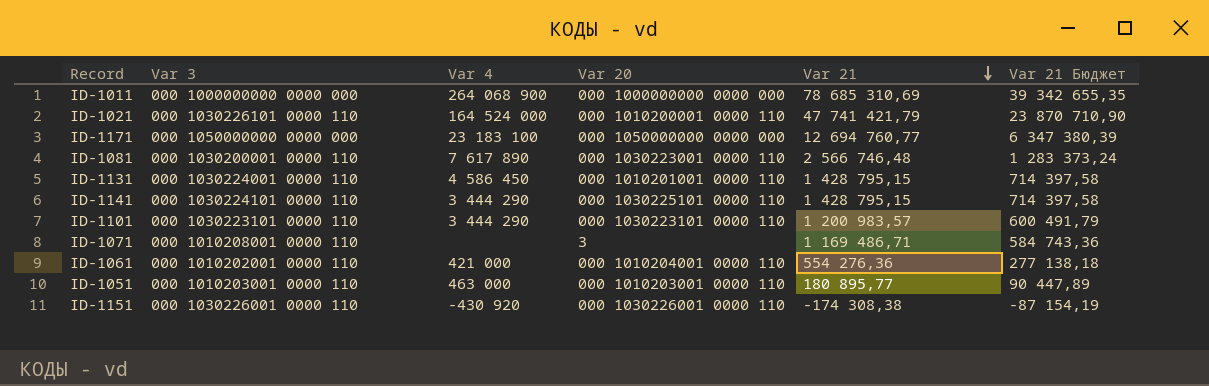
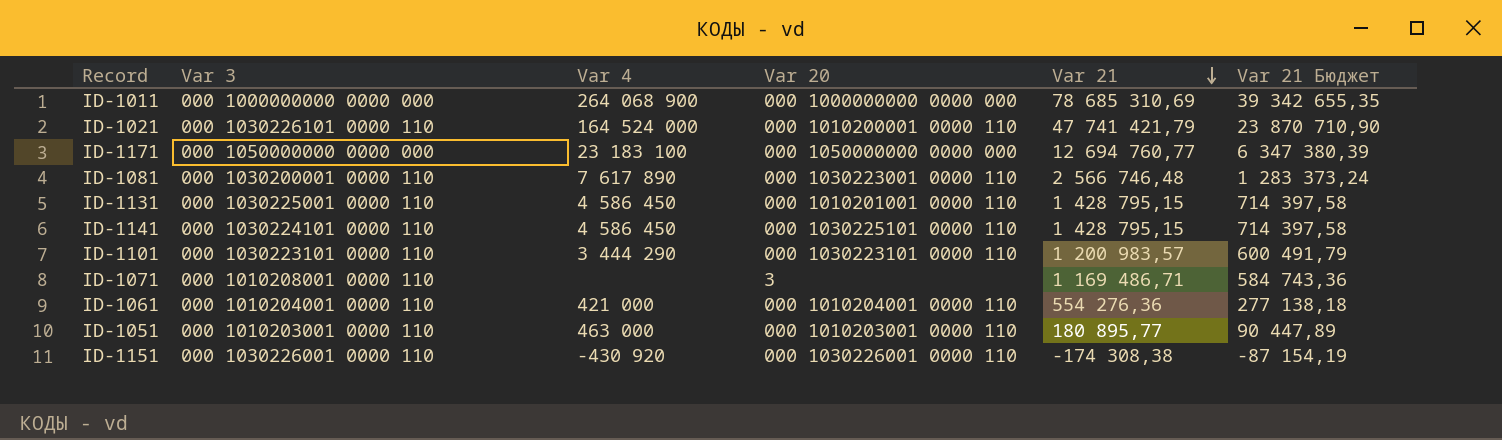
ID-1131 | Var 3: 000 1030224001 0000 110 -> 000 1030225001 0000 110
ID-1141 | Var 4: 3 444 290 -> 4 586 450
ID-1061 | Var 3: 000 1010202001 0000 110 -> 000 1010204001 0000 110

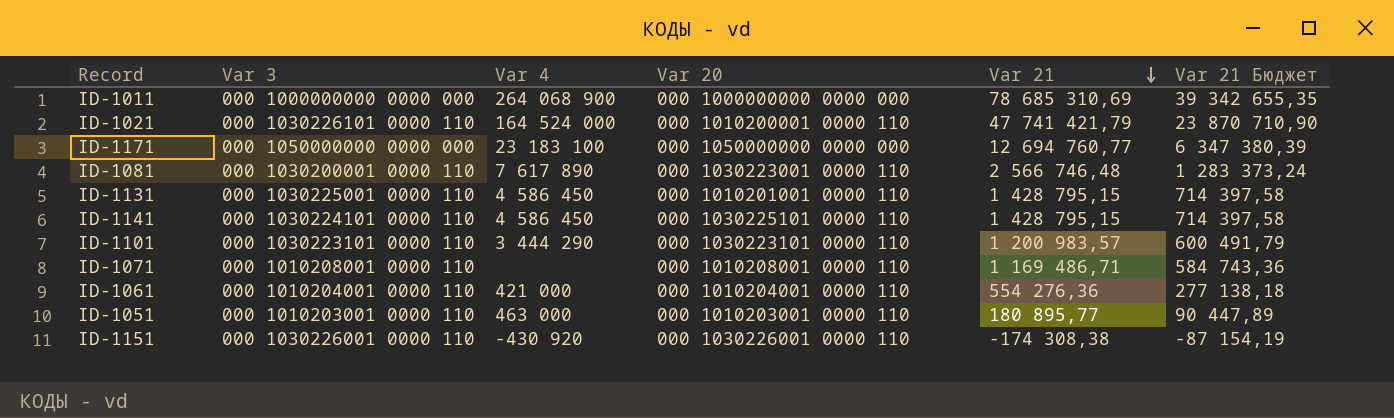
ID-1071 | Var 20: 3 -> 000 1010208001 0000 110

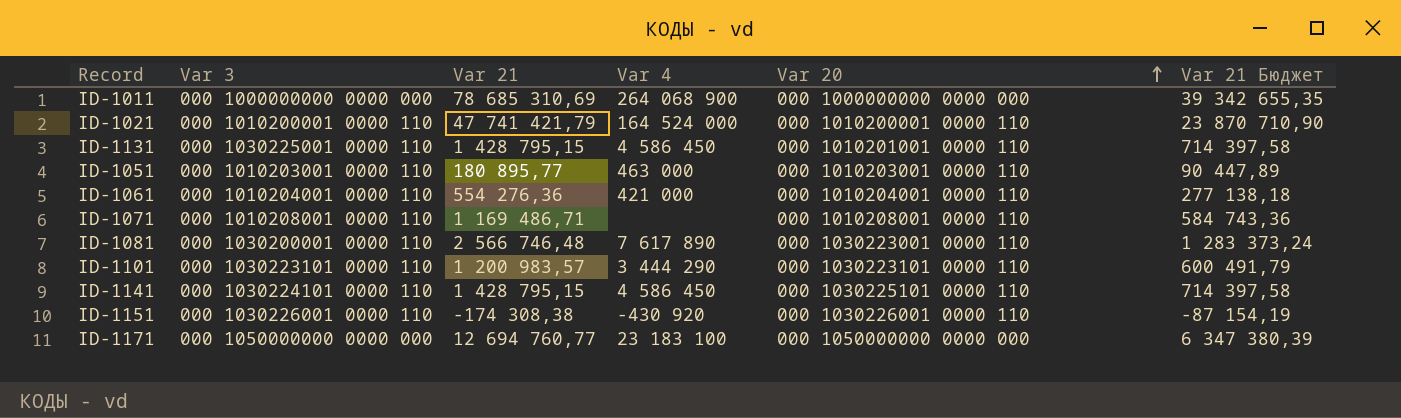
row order: Var 21 descending -> Var 20 ascending
column Var 21 | position: 5 -> 3
ID-1021 | Var 3: 000 1030226101 0000 110 -> 000 1010200001 0000 110

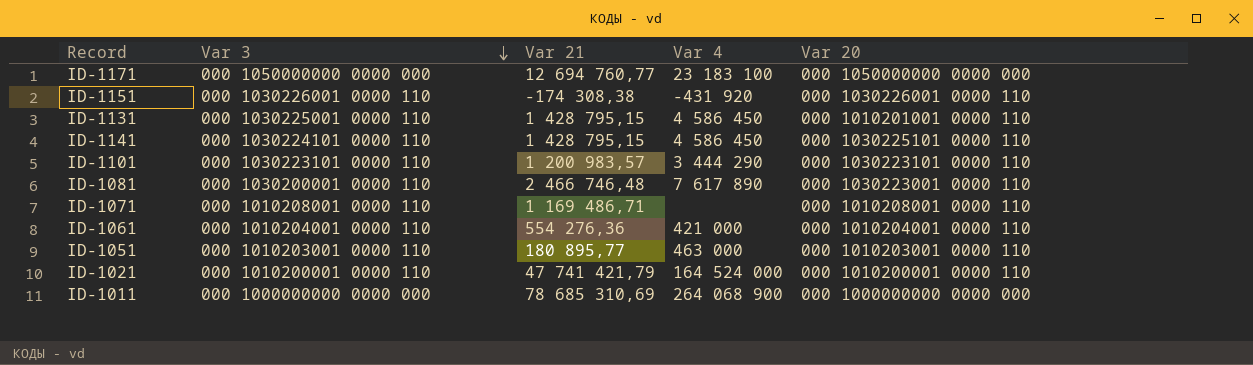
row order: Var 20 ascending -> Var 3 descending
column Var 21 Бюджет | formula: [Var 21] * 0,5 -> none
ID-1151 | Var 4: -430 920 -> -431 920
ID-1081 | Var 21: 2 566 746,48 -> 2 466 746,48

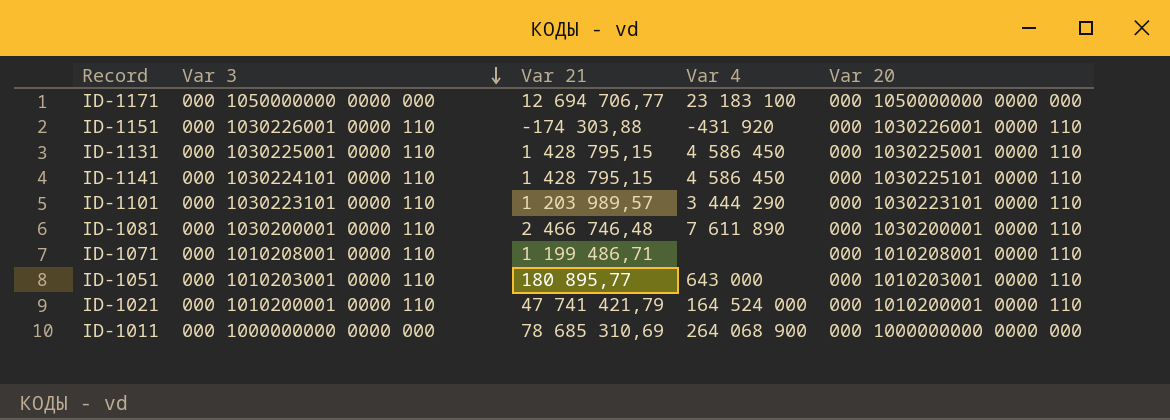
row ID-1061: 000 1010204001 0000 110 | 554 276,36 | 421 000 | 000 1010204001 0000 110 -> none
ID-1171 | Var 21: 12 694 760,77 -> 12 694 706,77
ID-1151 | Var 21: -174 308,38 -> -174 303,88
ID-1131 | Var 20: 000 1010201001 0000 110 -> 000 1030225001 0000 110
ID-1101 | Var 21: 1 200 983,57 -> 1 203 989,57
ID-1081 | Var 4: 7 617 890 -> 7 611 890
ID-1081 | Var 20: 000 1030223001 0000 110 -> 000 1030200001 0000 110
ID-1071 | Var 21: 1 169 486,71 -> 1 199 486,71
ID-1051 | Var 4: 463 000 -> 643 000

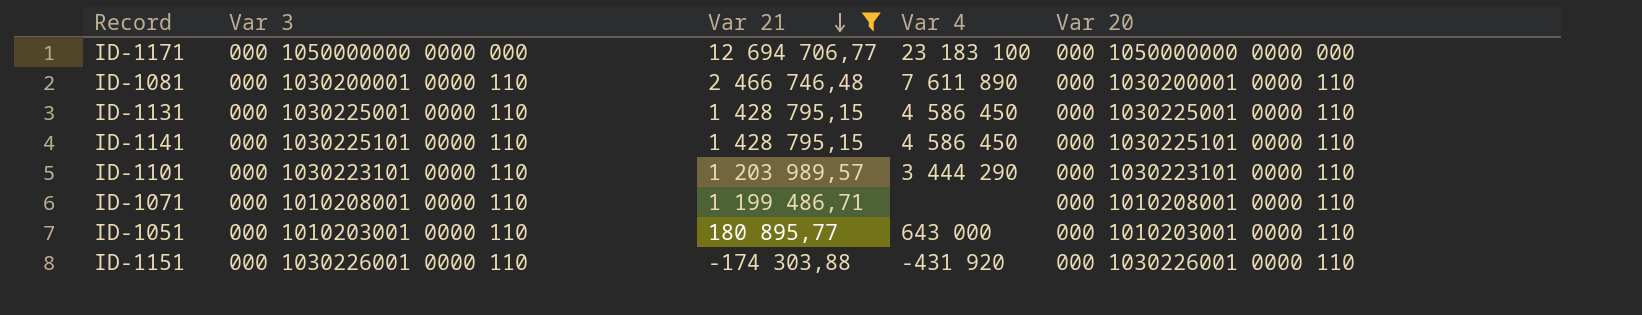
filter: none -> Var 21 <= 12 694 706,77
row order: Var 3 descending -> Var 21 descending
ID-1141 | Var 3: 000 1030224101 0000 110 -> 000 1030225101 0000 110

